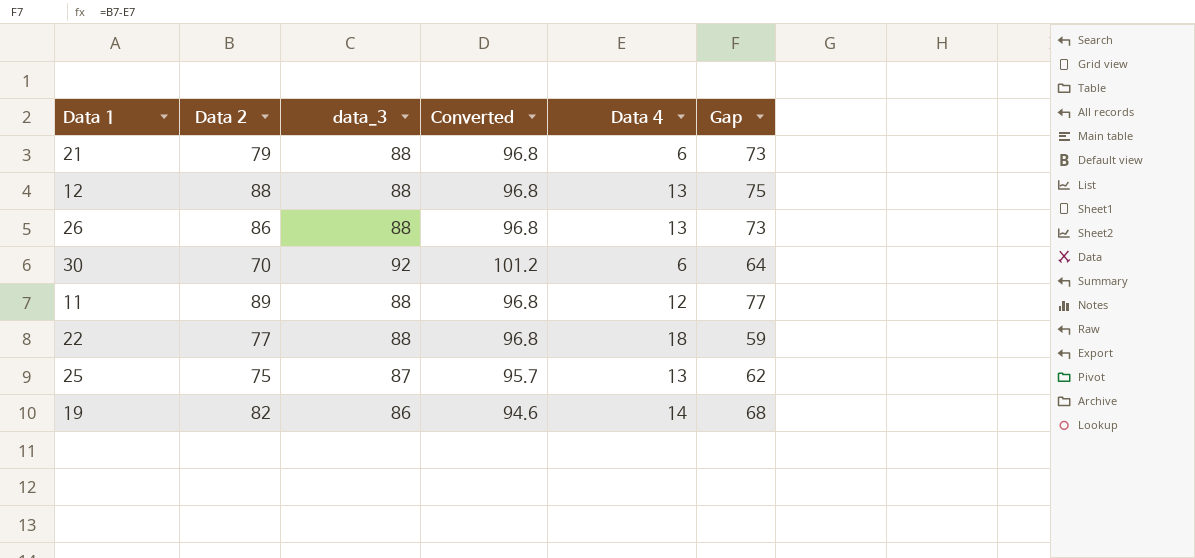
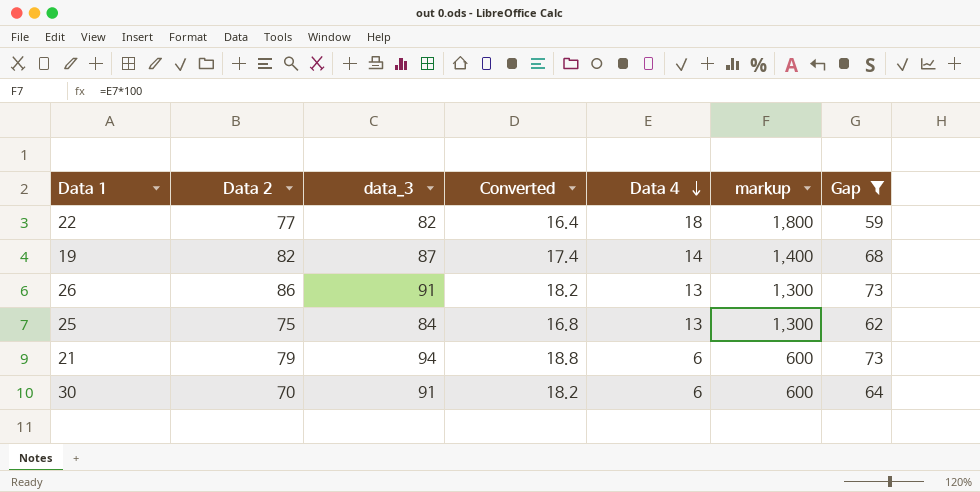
filter: none -> Gap <= 73
row order: none -> Data 4 descending
column Converted | formula: [data_3] * 1.1 -> [data_3] * 0.2
column markup | formula: none -> [Data 4] * 100
22 | data_3: 88 -> 82
19 | data_3: 86 -> 87
26 | data_3: 88 -> 91
25 | data_3: 87 -> 84
21 | data_3: 88 -> 94
30 | data_3: 92 -> 91

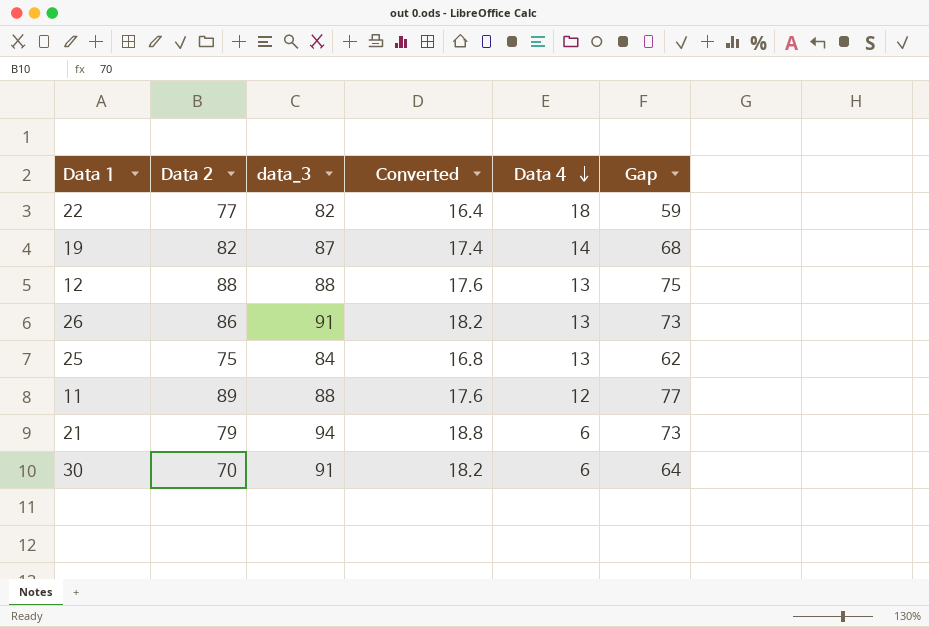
filter: Gap <= 73 -> none
column markup | formula: [Data 4] * 100 -> none

